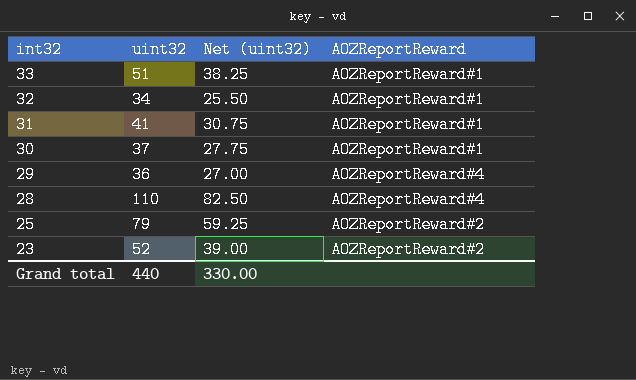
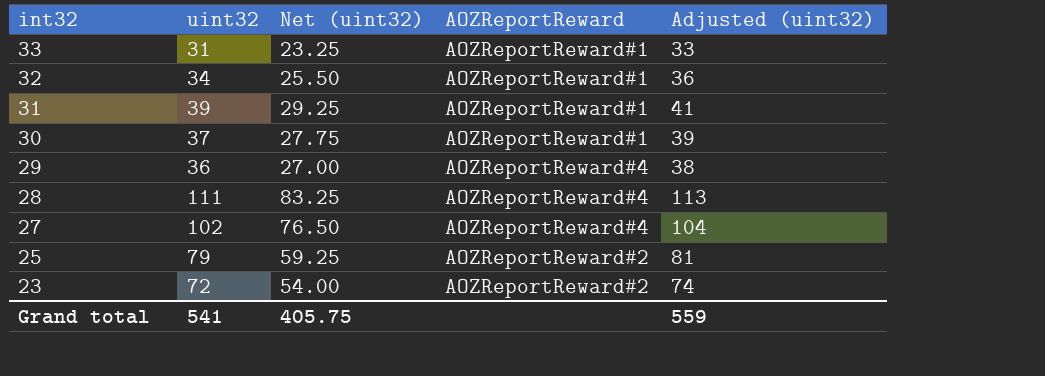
column Adjusted (uint32) | formula: none -> [uint32] + 2
33 | uint32: 51 -> 31
33 | Net (uint32): 38.25 -> 23.25
31 | uint32: 41 -> 39
31 | Net (uint32): 30.75 -> 29.25
28 | uint32: 110 -> 111
28 | Net (uint32): 82.50 -> 83.25
row 27: none -> 102 | 76.50 | AOZReportReward#4 | 104
23 | uint32: 52 -> 72
23 | Net (uint32): 39.00 -> 54.00
Grand total | uint32: 440 -> 541
Grand total | Net (uint32): 330.00 -> 405.75

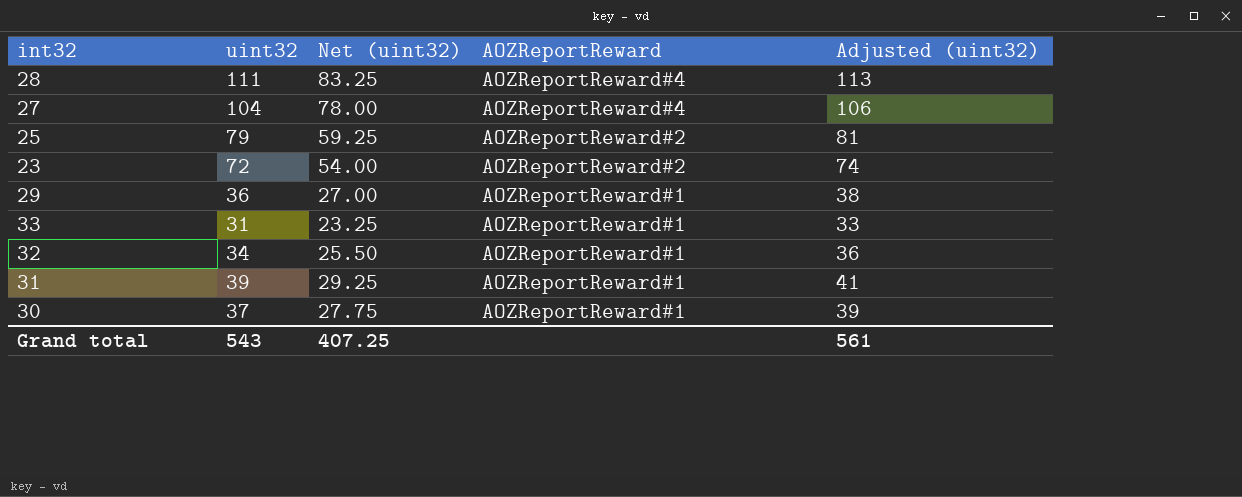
row order: int32 descending -> AOZReportReward descending
27 | uint32: 102 -> 104
27 | Net (uint32): 76.50 -> 78.00
27 | Adjusted (uint32): 104 -> 106
29 | AOZReportReward: AOZReportReward#4 -> AOZReportReward#1
Grand total | uint32: 541 -> 543
Grand total | Net (uint32): 405.75 -> 407.25
Grand total | Adjusted (uint32): 559 -> 561

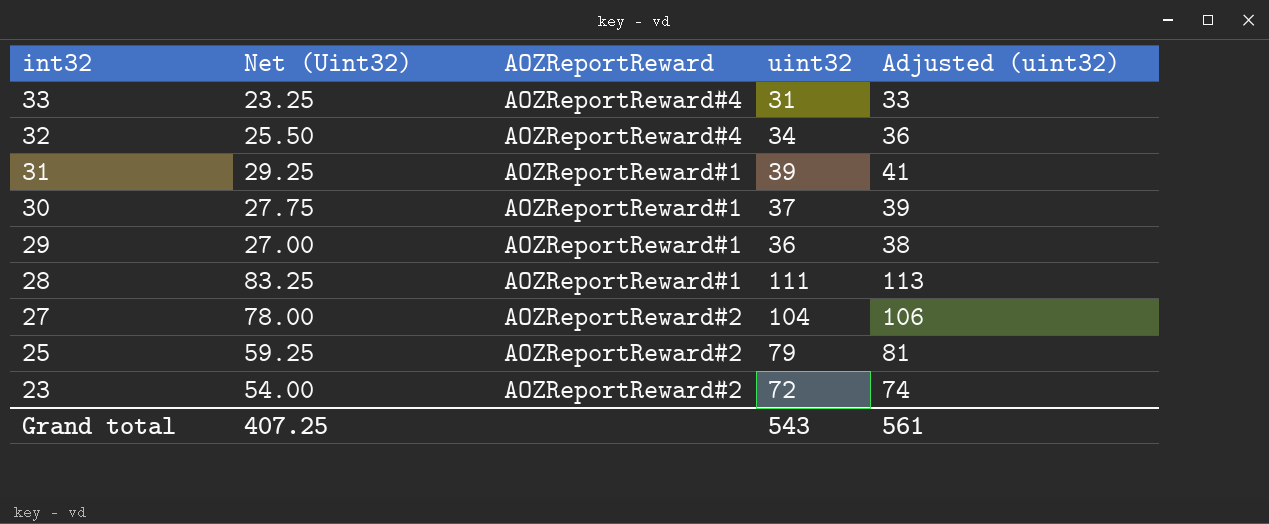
row order: AOZReportReward descending -> int32 descending
column name: Net (uint32) -> Net (Uint32)
column uint32 | position: 2 -> 4
33 | AOZReportReward: AOZReportReward#1 -> AOZReportReward#4
32 | AOZReportReward: AOZReportReward#1 -> AOZReportReward#4
28 | AOZReportReward: AOZReportReward#4 -> AOZReportReward#1
27 | AOZReportReward: AOZReportReward#4 -> AOZReportReward#2

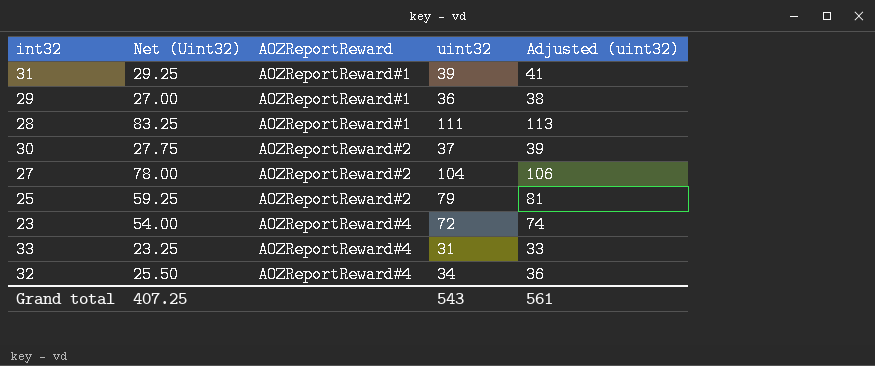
row order: int32 descending -> AOZReportReward ascending
30 | AOZReportReward: AOZReportReward#1 -> AOZReportReward#2
23 | AOZReportReward: AOZReportReward#2 -> AOZReportReward#4

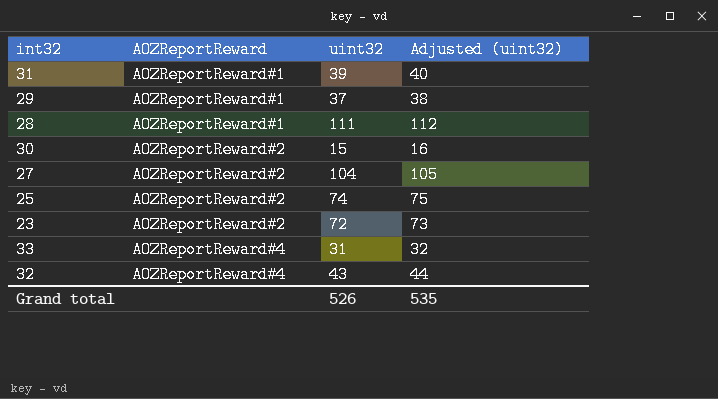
column Net (Uint32) | formula: [uint32] * 0.75 -> none
column Adjusted (uint32) | formula: [uint32] + 2 -> [uint32] + 1
29 | uint32: 36 -> 37
30 | uint32: 37 -> 15
25 | uint32: 79 -> 74
23 | AOZReportReward: AOZReportReward#4 -> AOZReportReward#2
32 | uint32: 34 -> 43
Grand total | uint32: 543 -> 526
Grand total | Adjusted (uint32): 561 -> 535

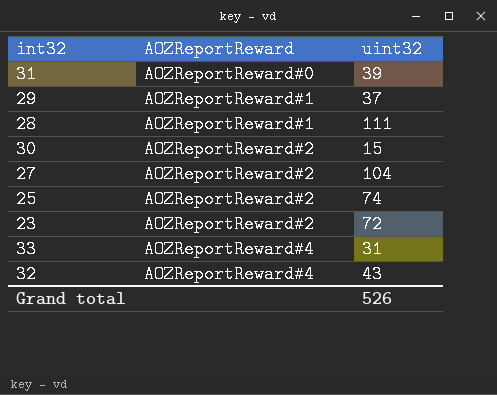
column Adjusted (uint32) | formula: [uint32] + 1 -> none
31 | AOZReportReward: AOZReportReward#1 -> AOZReportReward#0

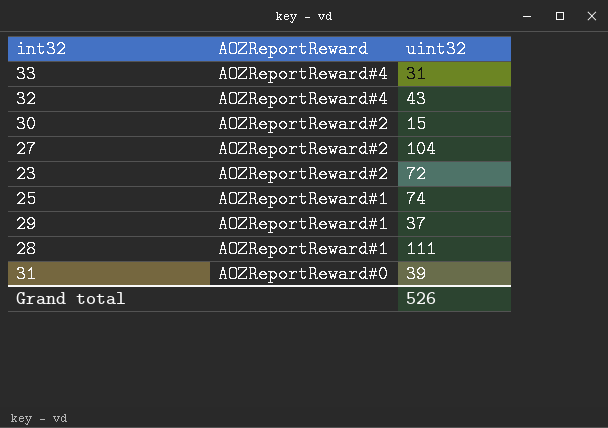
row order: AOZReportReward ascending -> AOZReportReward descending
25 | AOZReportReward: AOZReportReward#2 -> AOZReportReward#1

